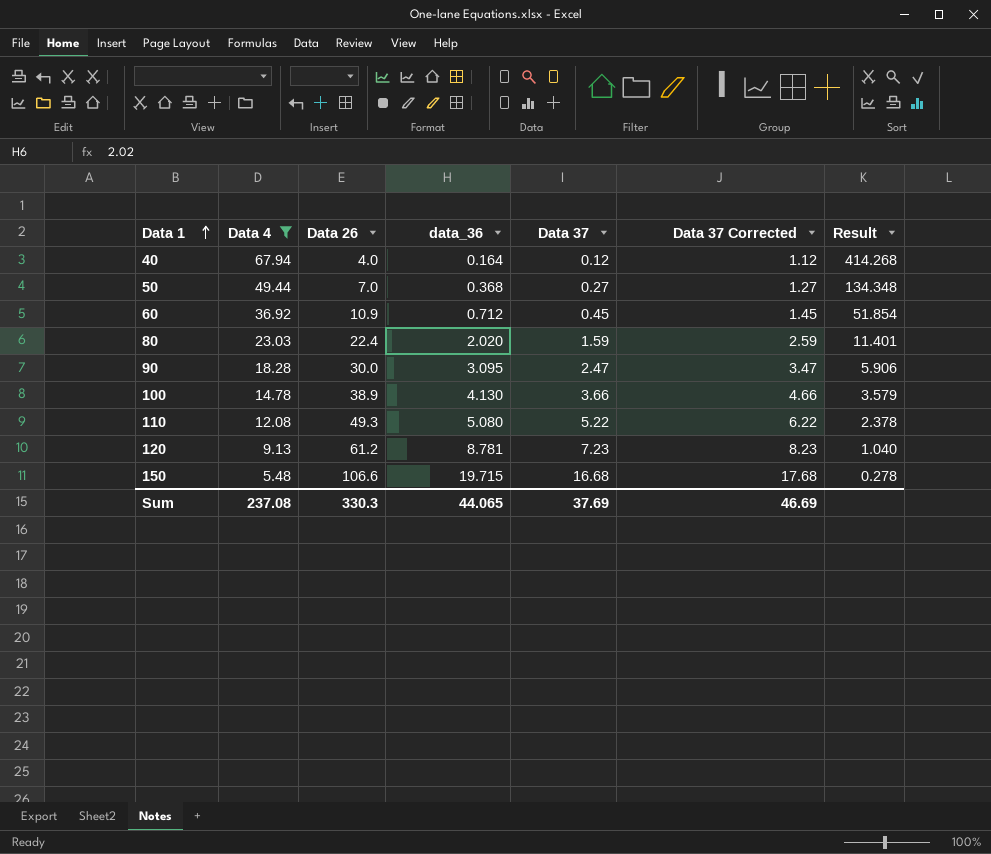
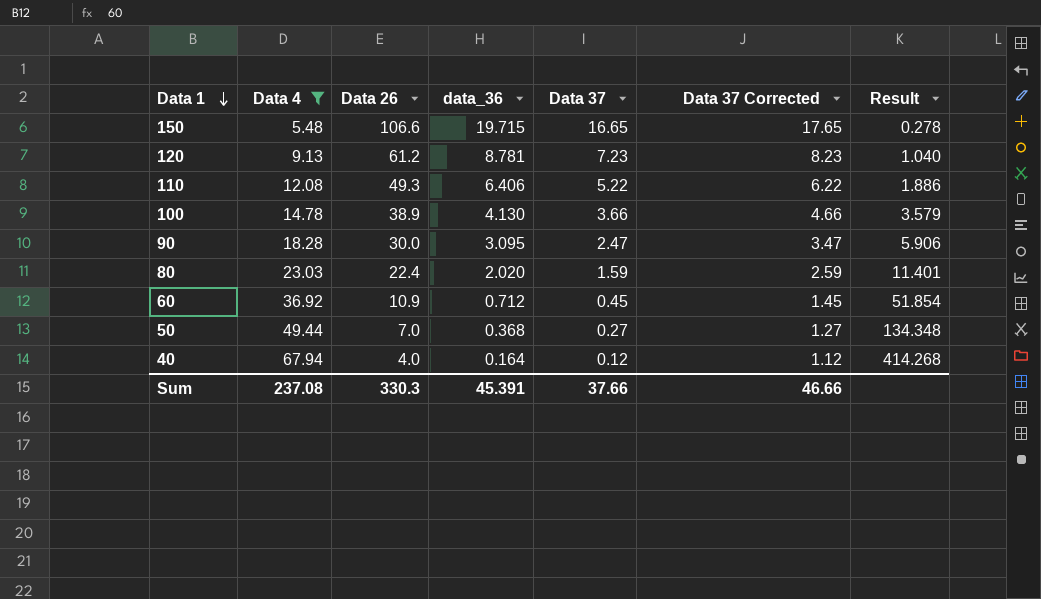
row order: Data 1 ascending -> Data 1 descending
150 | Data 37: 16.68 -> 16.65
150 | Data 37 Corrected: 17.68 -> 17.65
110 | data_36: 5.080 -> 6.406
110 | Result: 2.378 -> 1.886
Sum | data_36: 44.065 -> 45.391
Sum | Data 37: 37.69 -> 37.66
Sum | Data 37 Corrected: 46.69 -> 46.66

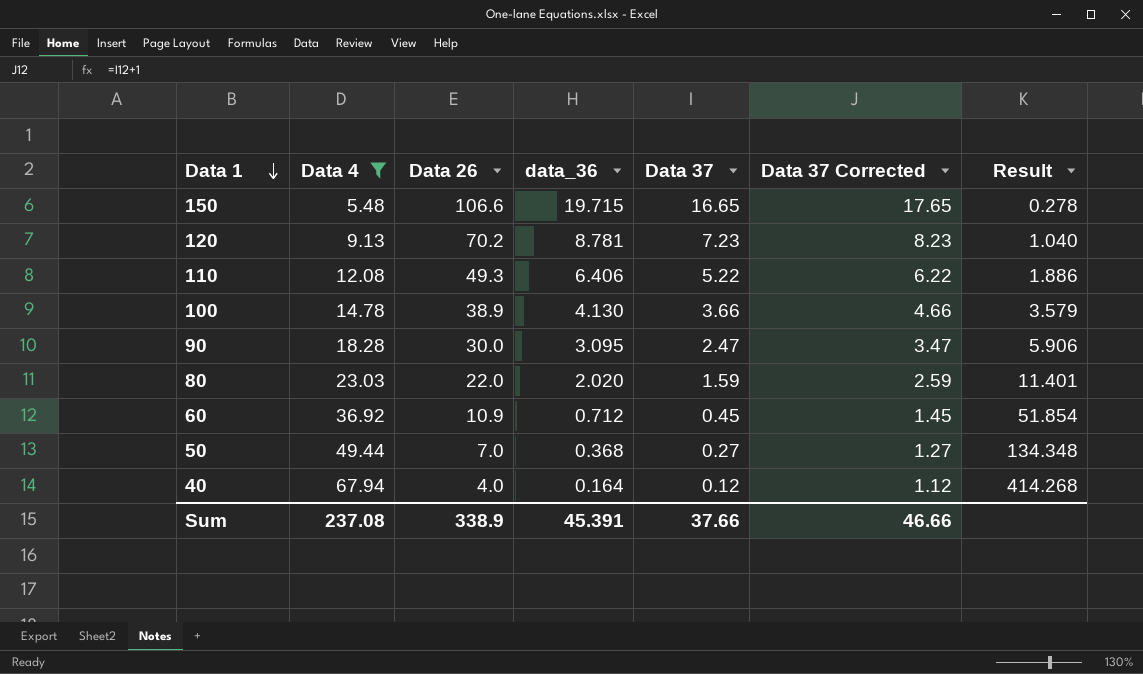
120 | Data 26: 61.2 -> 70.2
80 | Data 26: 22.4 -> 22.0
Sum | Data 26: 330.3 -> 338.9

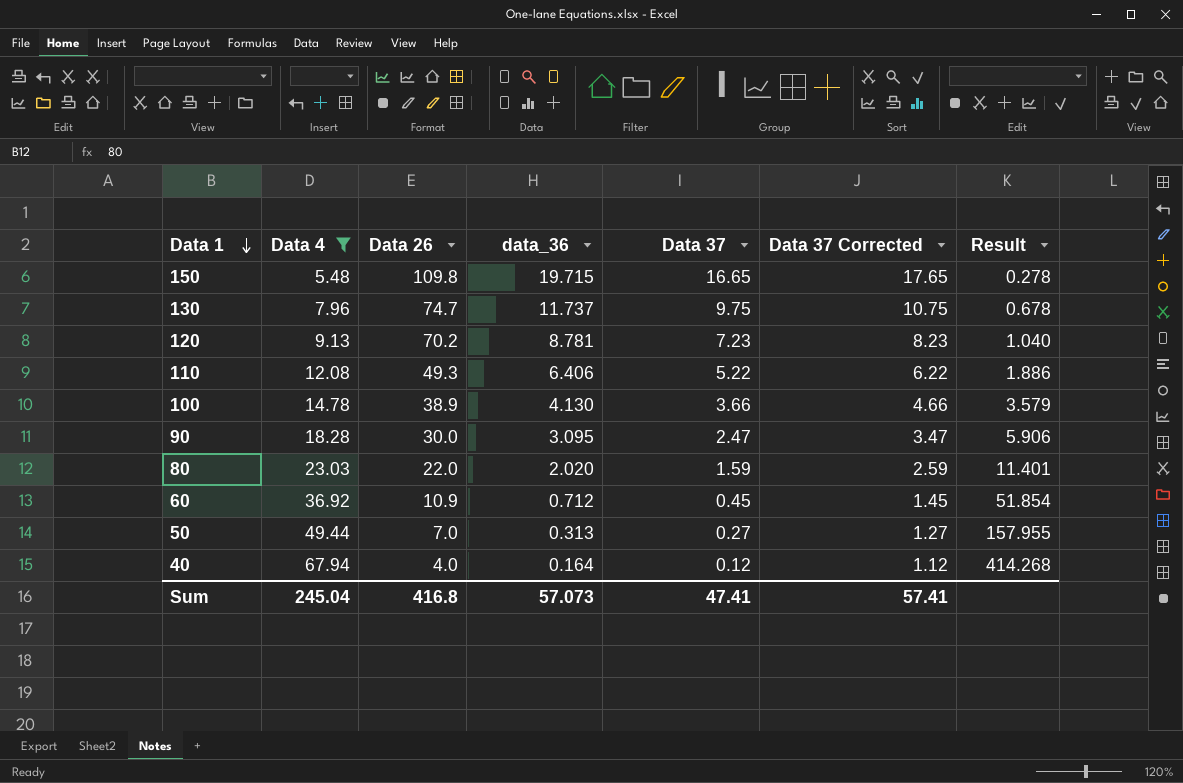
150 | Data 26: 106.6 -> 109.8
row 130: none -> 7.96 | 74.7 | 11.737 | 9.75 | 10.75 | 0.678
50 | data_36: 0.368 -> 0.313
50 | Result: 134.348 -> 157.955
Sum | Data 4: 237.08 -> 245.04
Sum | Data 26: 338.9 -> 416.8
Sum | data_36: 45.391 -> 57.073
Sum | Data 37: 37.66 -> 47.41
Sum | Data 37 Corrected: 46.66 -> 57.41

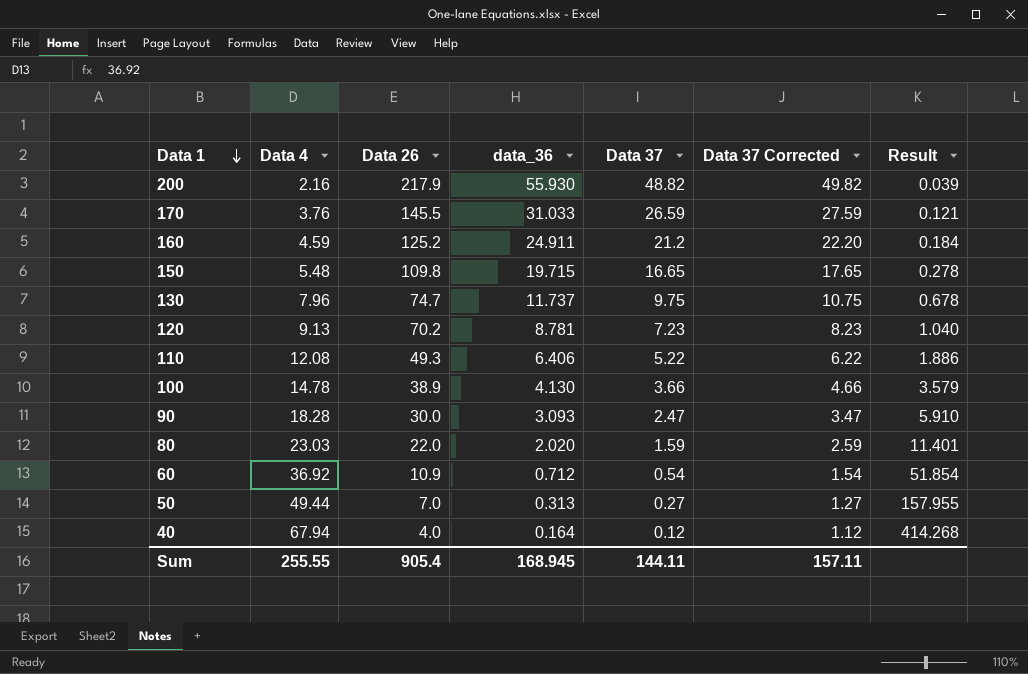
filter: Data 4 >= 5.48 -> none
90 | data_36: 3.095 -> 3.093
90 | Result: 5.906 -> 5.910
60 | Data 37: 0.45 -> 0.54
60 | Data 37 Corrected: 1.45 -> 1.54
Sum | Data 4: 245.04 -> 255.55
Sum | Data 26: 416.8 -> 905.4
Sum | data_36: 57.073 -> 168.945
Sum | Data 37: 47.41 -> 144.11
Sum | Data 37 Corrected: 57.41 -> 157.11

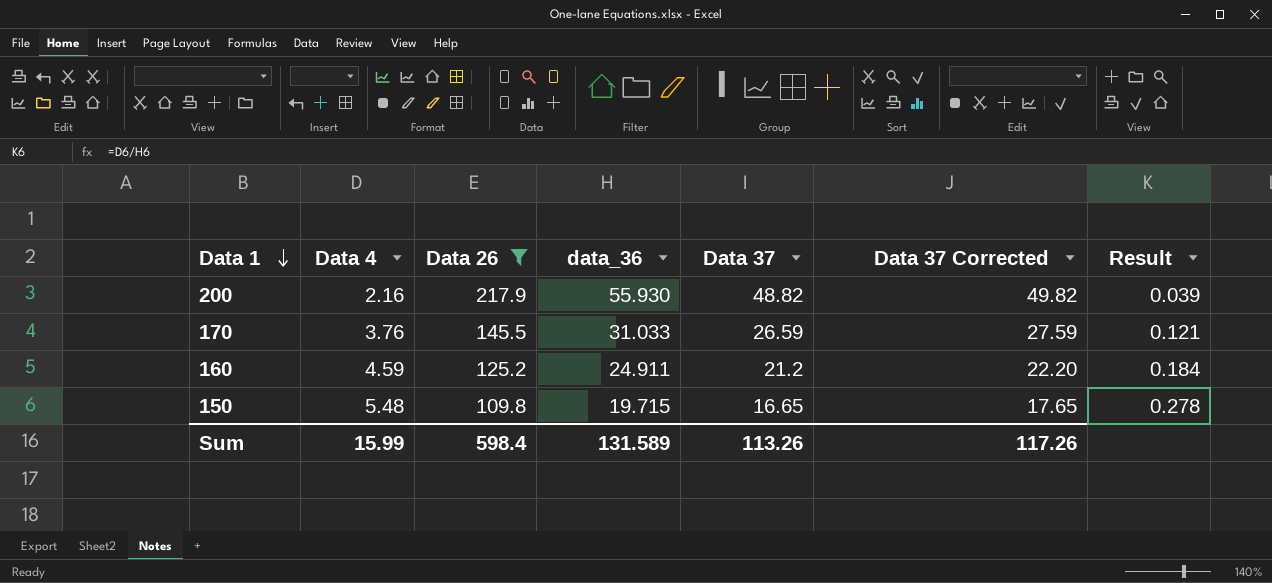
filter: none -> Data 26 >= 109.8
Sum | Data 4: 255.55 -> 15.99
Sum | Data 26: 905.4 -> 598.4
Sum | data_36: 168.945 -> 131.589
Sum | Data 37: 144.11 -> 113.26
Sum | Data 37 Corrected: 157.11 -> 117.26

